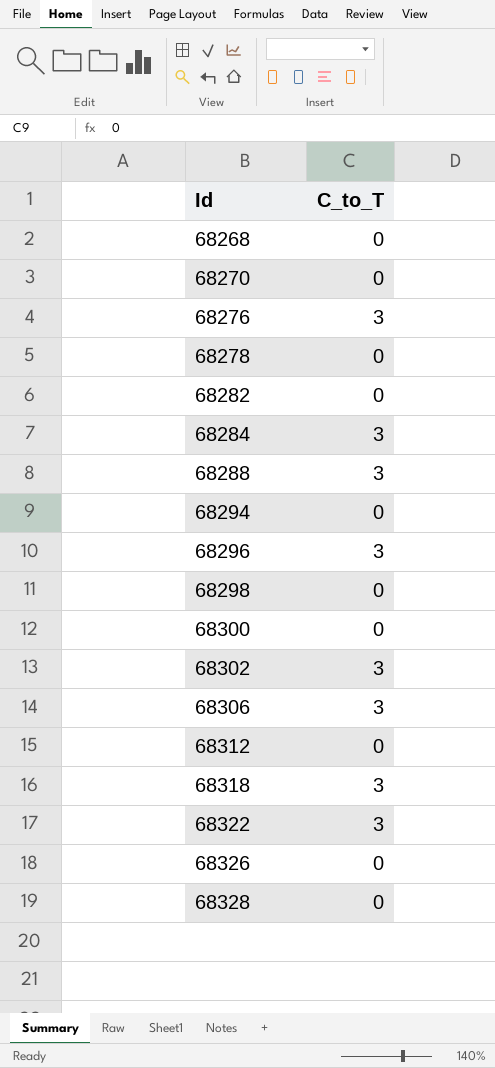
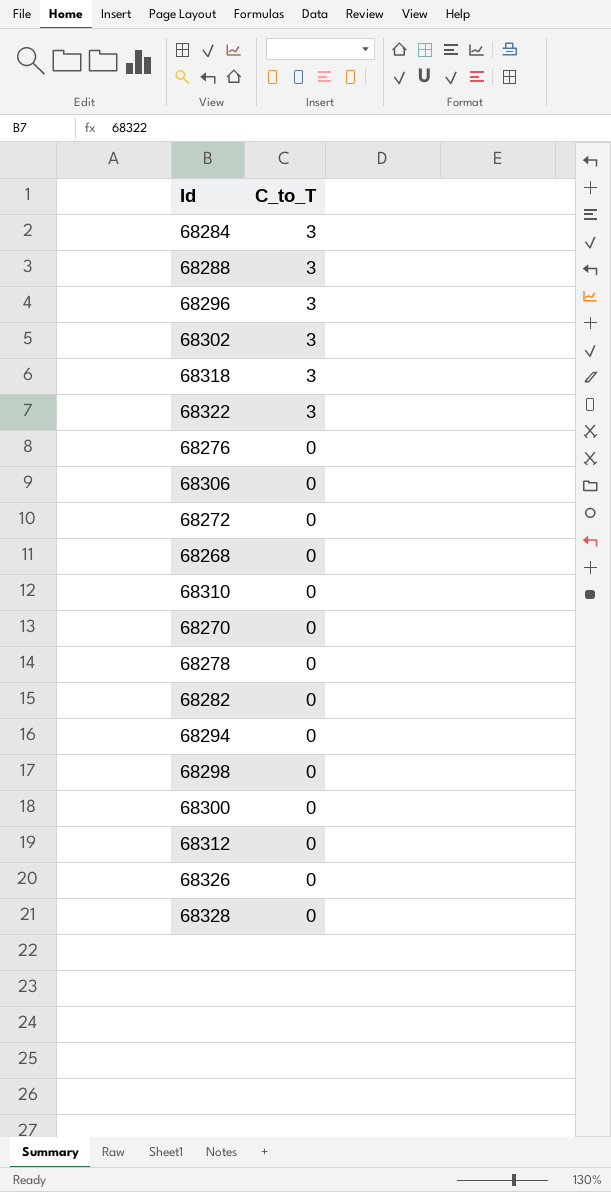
row order: Id ascending -> C_to_T descending
68276 | C_to_T: 3 -> 0
68306 | C_to_T: 3 -> 0
row 68272: none -> 0
row 68310: none -> 0

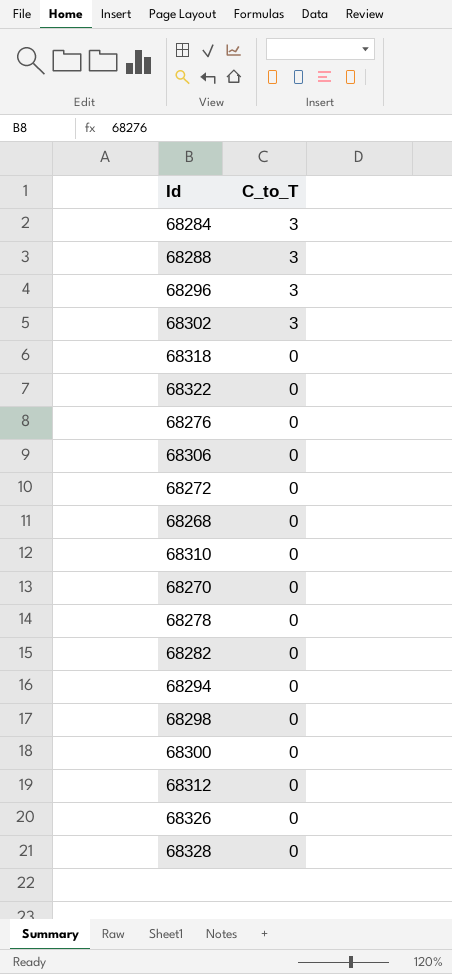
68318 | C_to_T: 3 -> 0
68322 | C_to_T: 3 -> 0

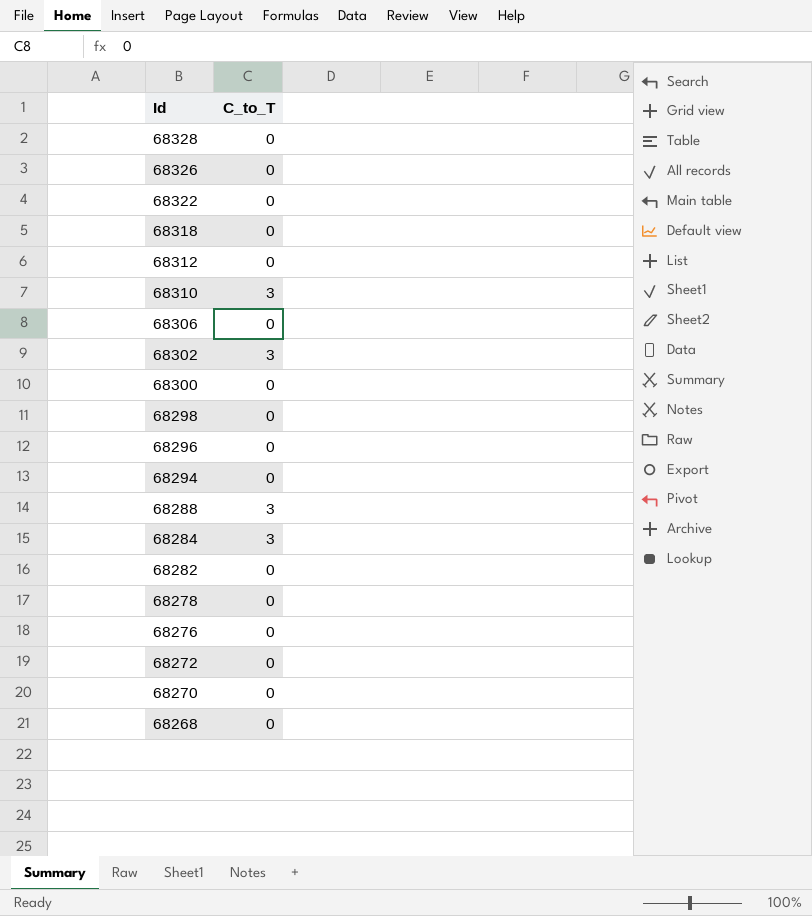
row order: C_to_T descending -> Id descending
68310 | C_to_T: 0 -> 3
68296 | C_to_T: 3 -> 0

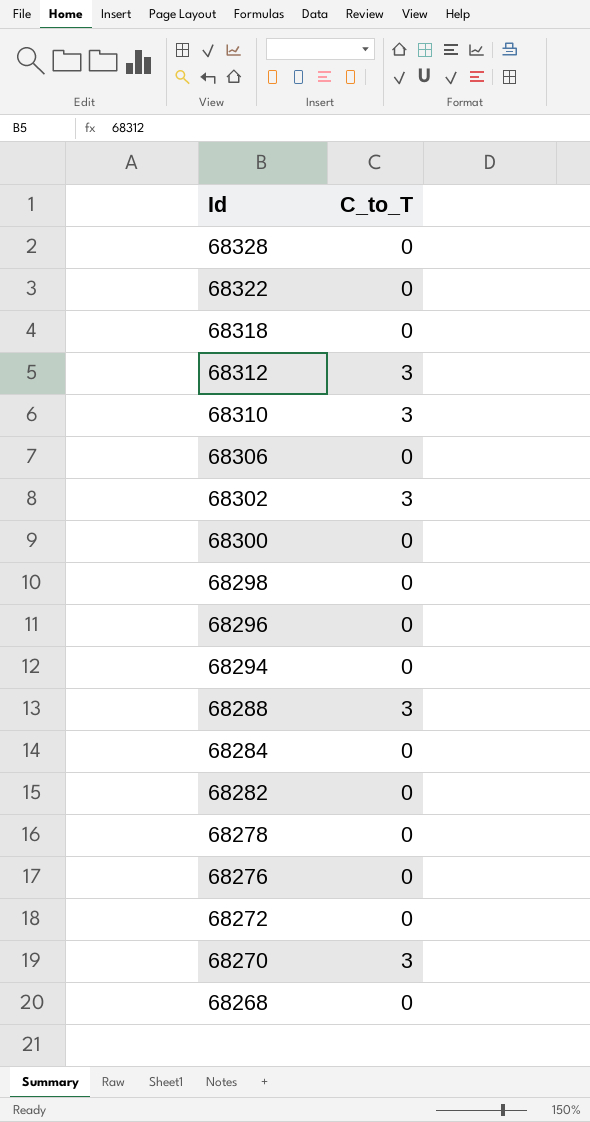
row 68326: 0 -> none
68312 | C_to_T: 0 -> 3
68284 | C_to_T: 3 -> 0
68270 | C_to_T: 0 -> 3

